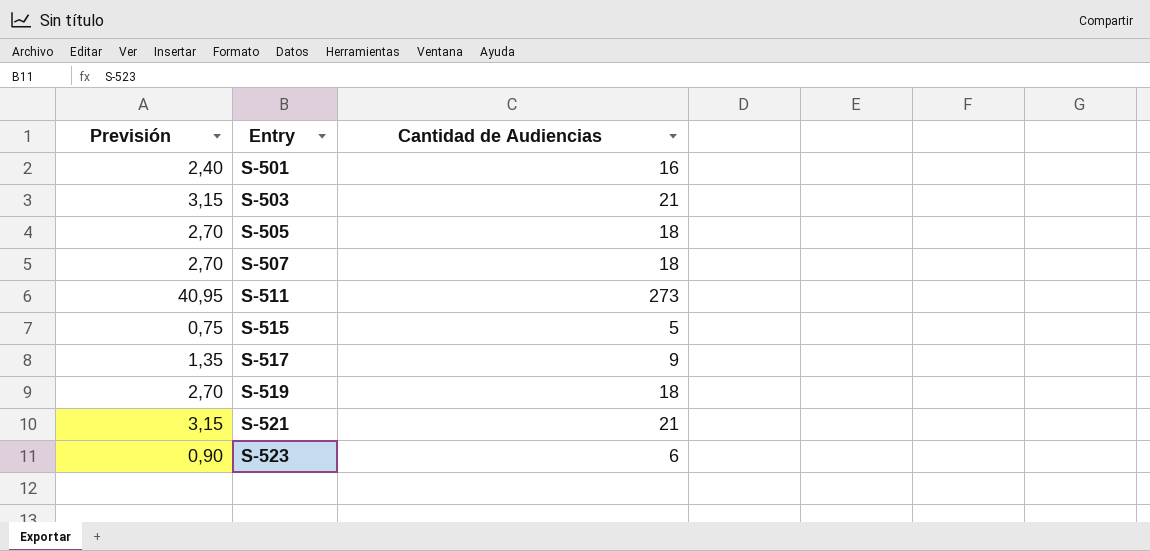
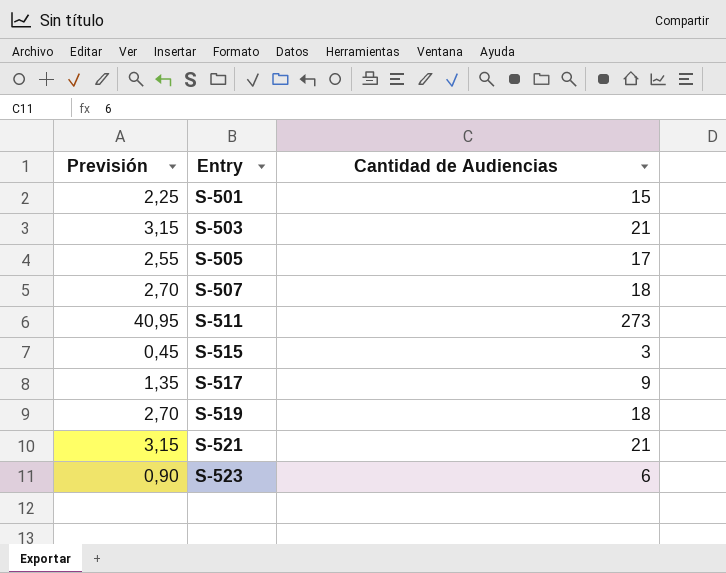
S-501 | Previsión: 2,40 -> 2,25
S-501 | Cantidad de Audiencias: 16 -> 15
S-505 | Previsión: 2,70 -> 2,55
S-505 | Cantidad de Audiencias: 18 -> 17
S-515 | Previsión: 0,75 -> 0,45
S-515 | Cantidad de Audiencias: 5 -> 3

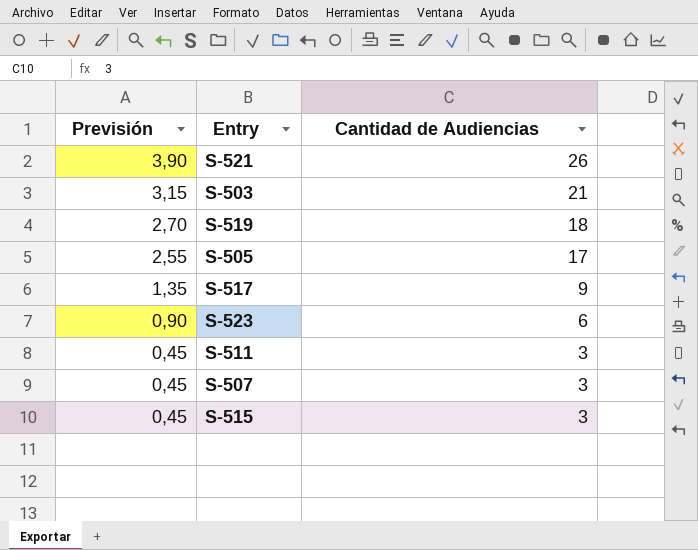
row order: Entry ascending -> Previsión descending
row S-501: 2,25 | 15 -> none
S-521 | Previsión: 3,15 -> 3,90
S-521 | Cantidad de Audiencias: 21 -> 26
S-511 | Previsión: 40,95 -> 0,45
S-511 | Cantidad de Audiencias: 273 -> 3
S-507 | Previsión: 2,70 -> 0,45
S-507 | Cantidad de Audiencias: 18 -> 3

